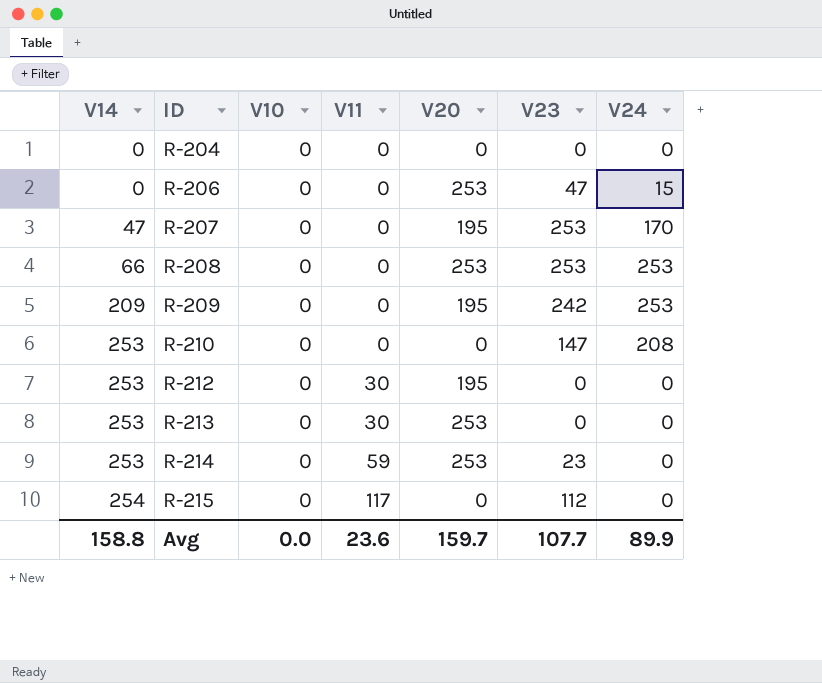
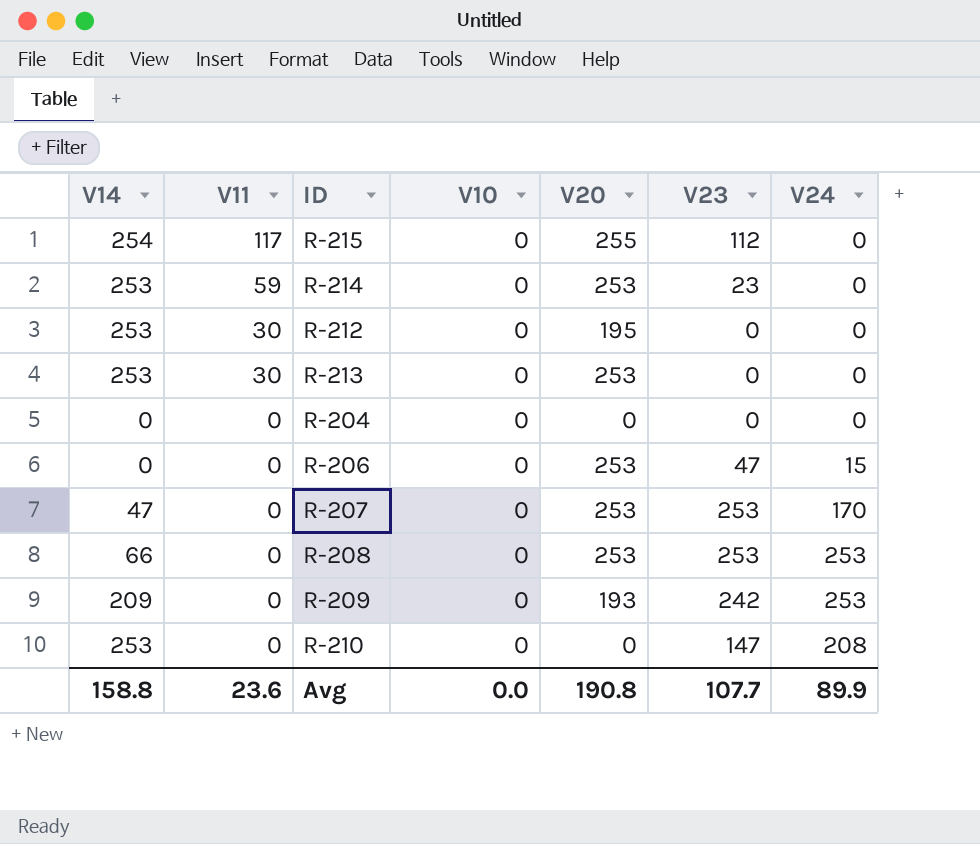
row order: V14 ascending -> V11 descending
column V11 | position: 4 -> 2
R-215 | V20: 0 -> 255
R-207 | V20: 195 -> 253
R-209 | V20: 195 -> 193
Avg | V20: 159.7 -> 190.8

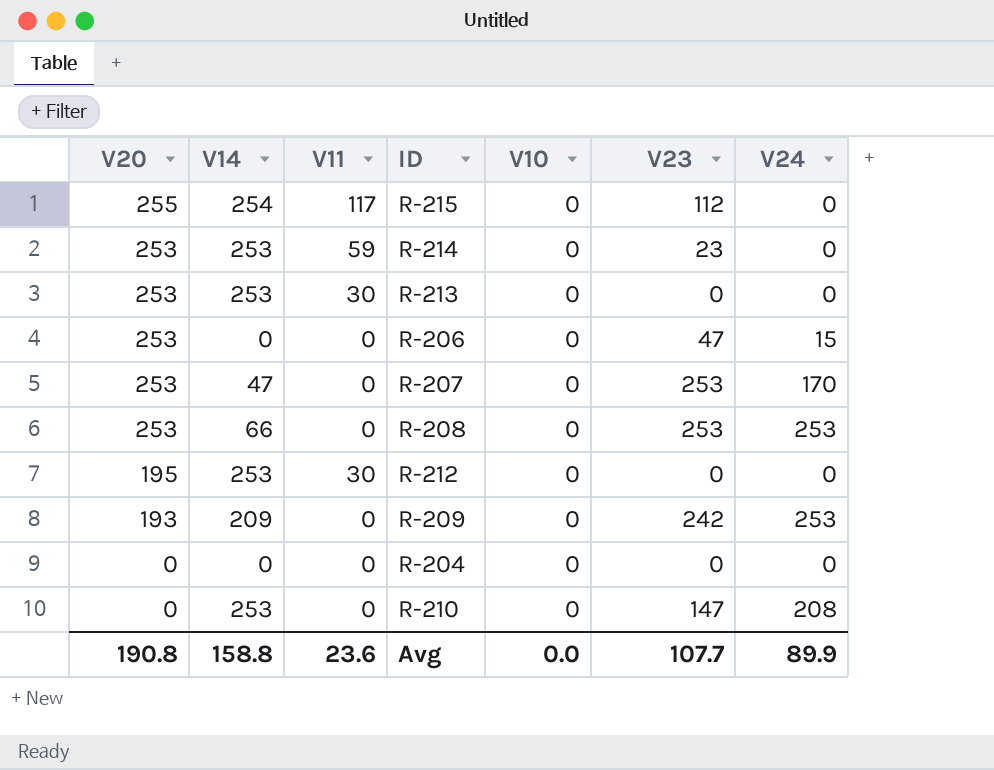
row order: V11 descending -> V20 descending
column V20 | position: 5 -> 1

